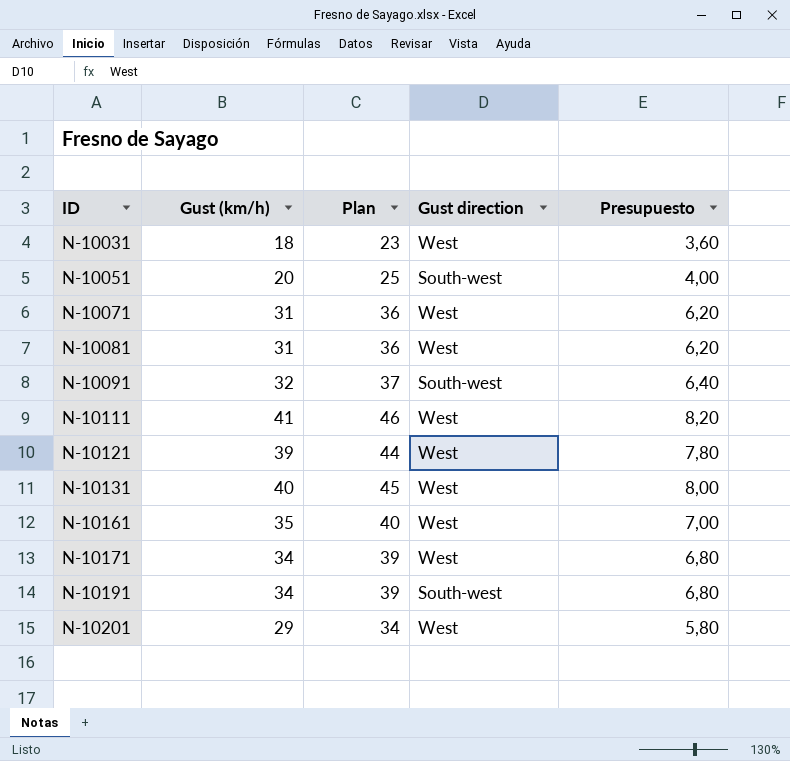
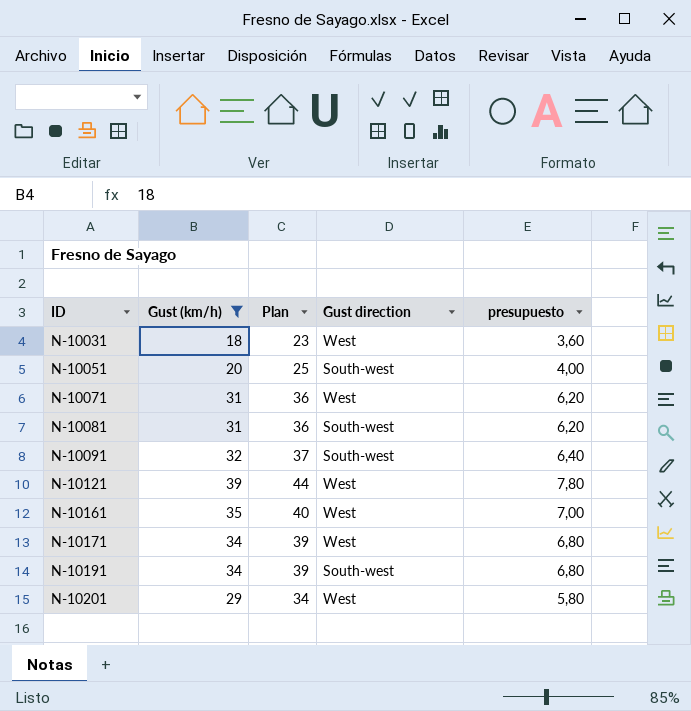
filter: none -> Gust (km/h) <= 39
column name: Presupuesto -> presupuesto
N-10081 | Gust direction: West -> South-west

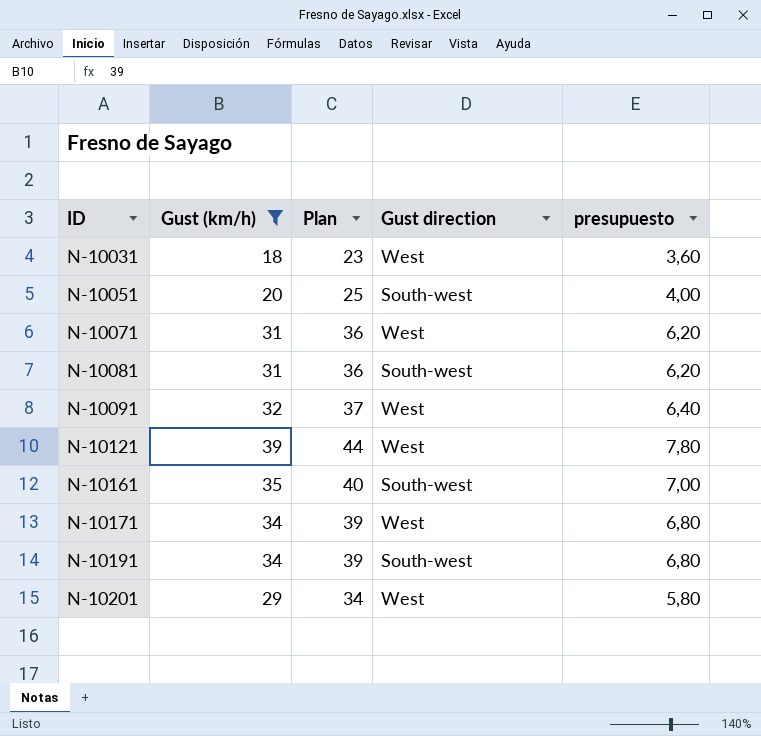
N-10091 | Gust direction: South-west -> West
N-10161 | Gust direction: West -> South-west

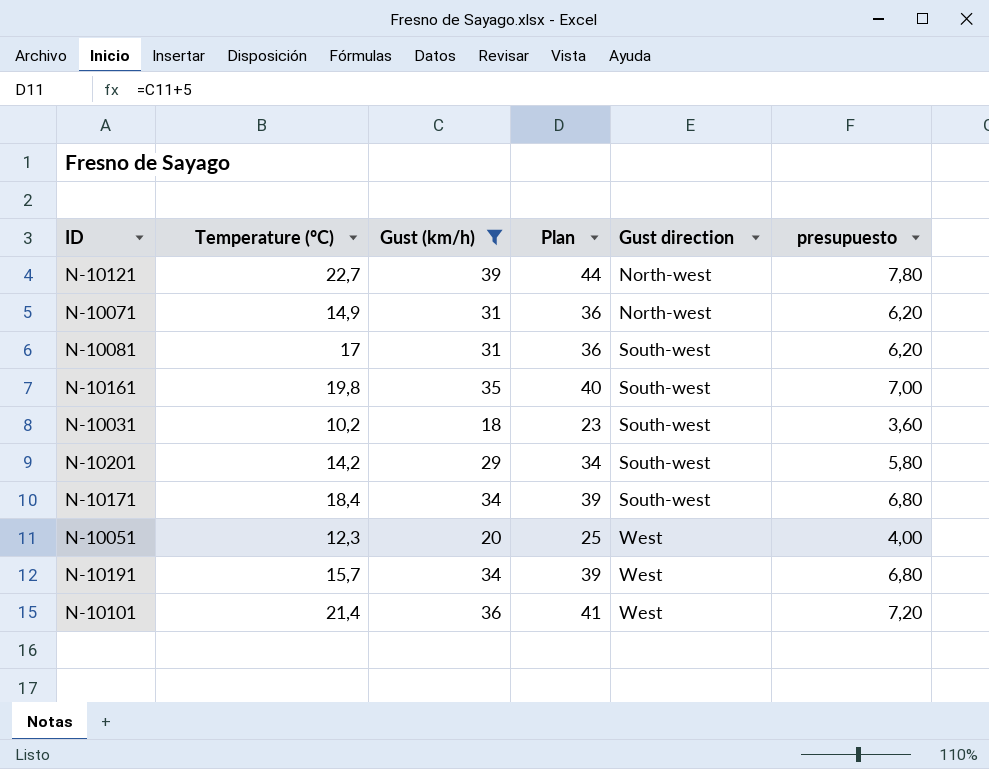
row order: ID ascending -> Gust direction ascending
column Temperature (ºC) | position: none -> 2
row N-10091: 32 | 37 | West | 6,40 -> none
N-10121 | Gust direction: West -> North-west
N-10071 | Gust direction: West -> North-west
N-10031 | Gust direction: West -> South-west
N-10201 | Gust direction: West -> South-west
N-10171 | Gust direction: West -> South-west
N-10051 | Gust direction: South-west -> West
N-10191 | Gust direction: South-west -> West
row N-10101: none -> 21,4 | 36 | 41 | West | 7,20

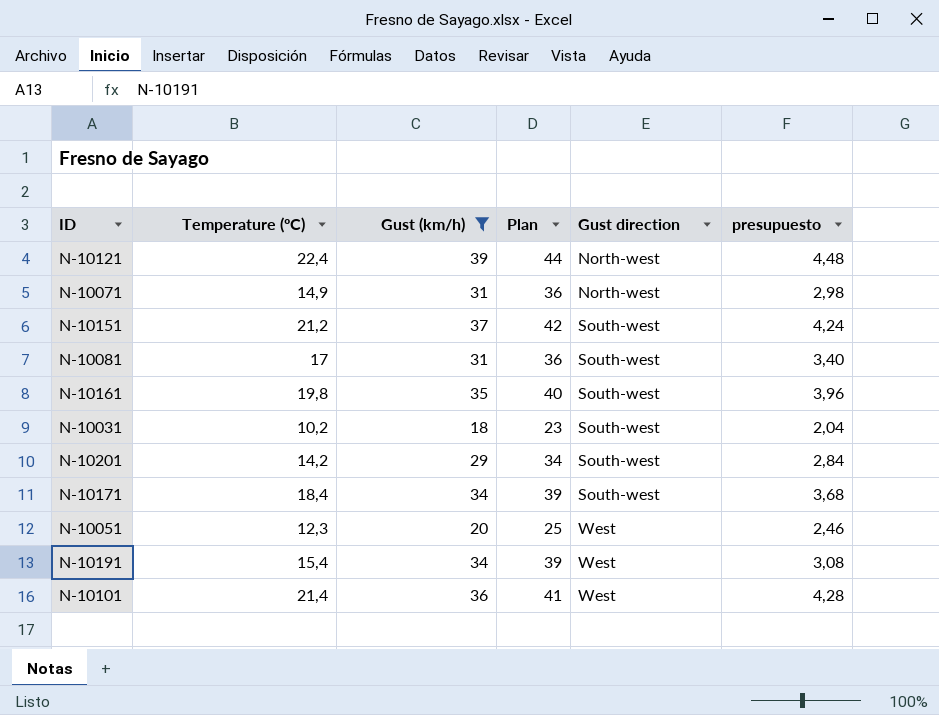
column presupuesto | formula: [Gust (km/h)] * 0,2 -> [Temperature (ºC)] * 0,2
N-10121 | Temperature (ºC): 22,7 -> 22,4
row N-10151: none -> 21,2 | 37 | 42 | South-west | 4,24
N-10191 | Temperature (ºC): 15,7 -> 15,4

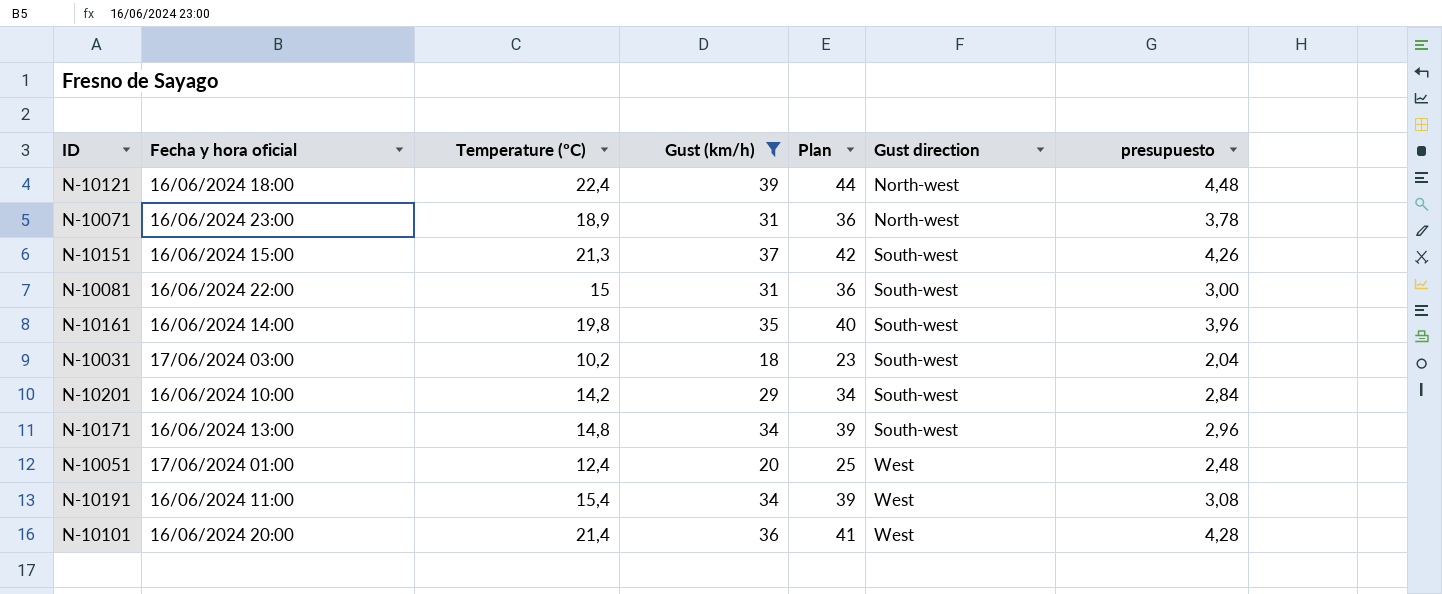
column Fecha y hora oficial | position: none -> 2
N-10071 | Temperature (ºC): 14,9 -> 18,9
N-10071 | presupuesto: 2,98 -> 3,78
N-10151 | Temperature (ºC): 21,2 -> 21,3
N-10151 | presupuesto: 4,24 -> 4,26
N-10081 | Temperature (ºC): 17 -> 15
N-10081 | presupuesto: 3,40 -> 3,00
N-10171 | Temperature (ºC): 18,4 -> 14,8
N-10171 | presupuesto: 3,68 -> 2,96
N-10051 | Temperature (ºC): 12,3 -> 12,4
N-10051 | presupuesto: 2,46 -> 2,48

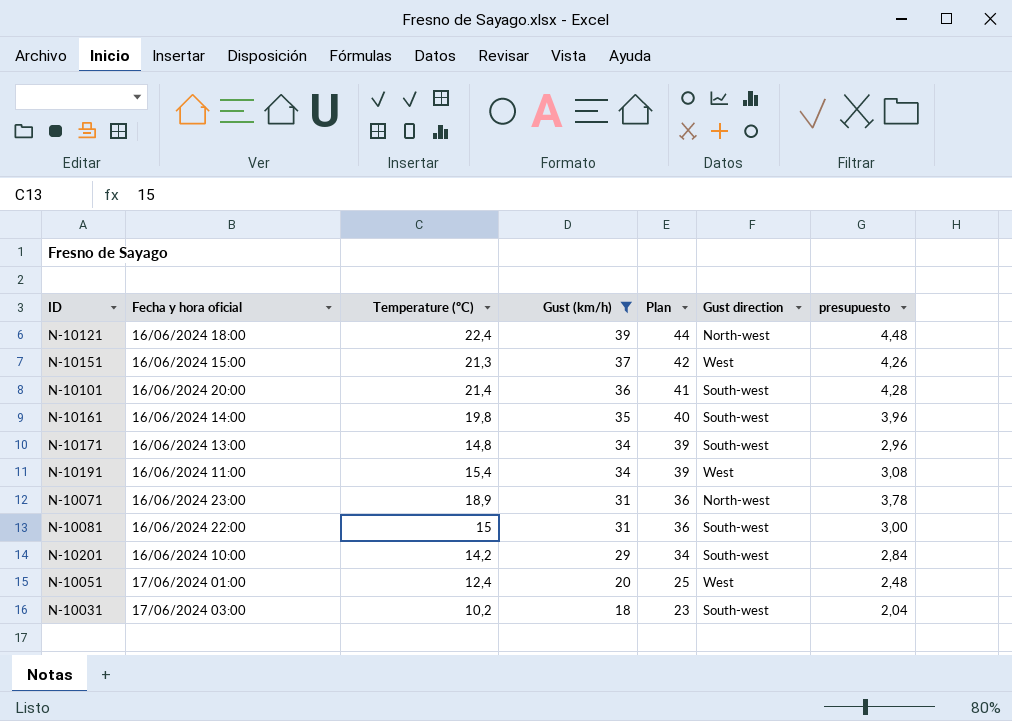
row order: Gust direction ascending -> Gust (km/h) descending
N-10151 | Gust direction: South-west -> West
N-10101 | Gust direction: West -> South-west

